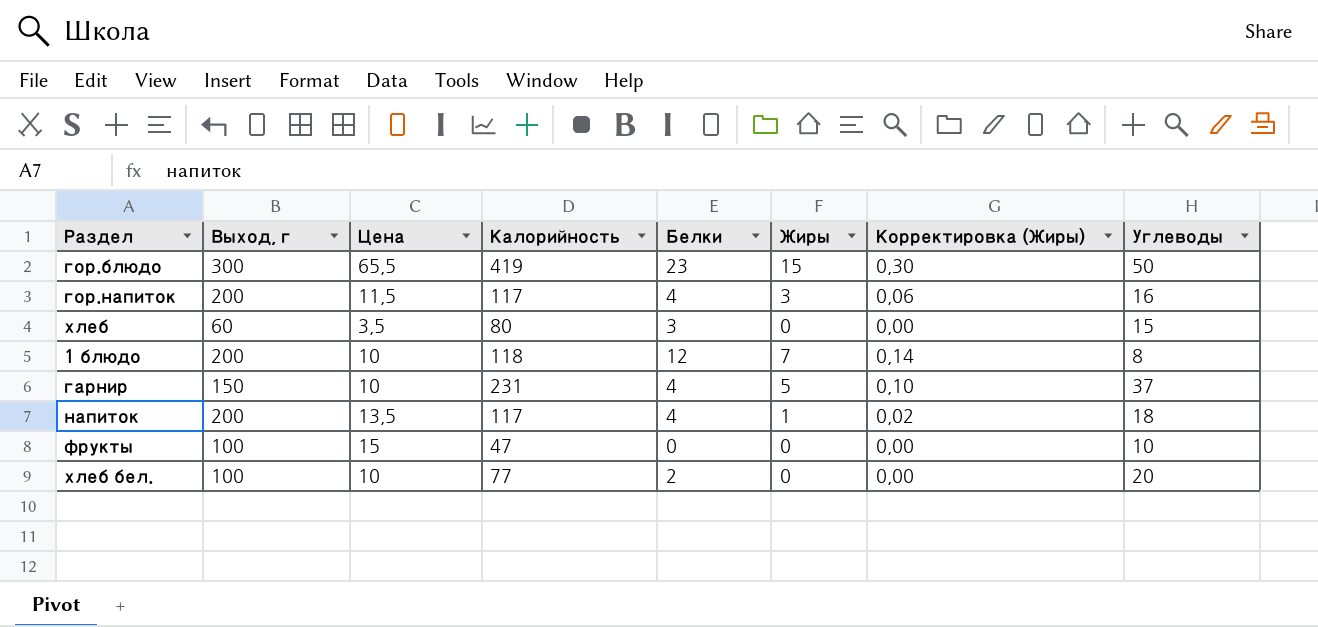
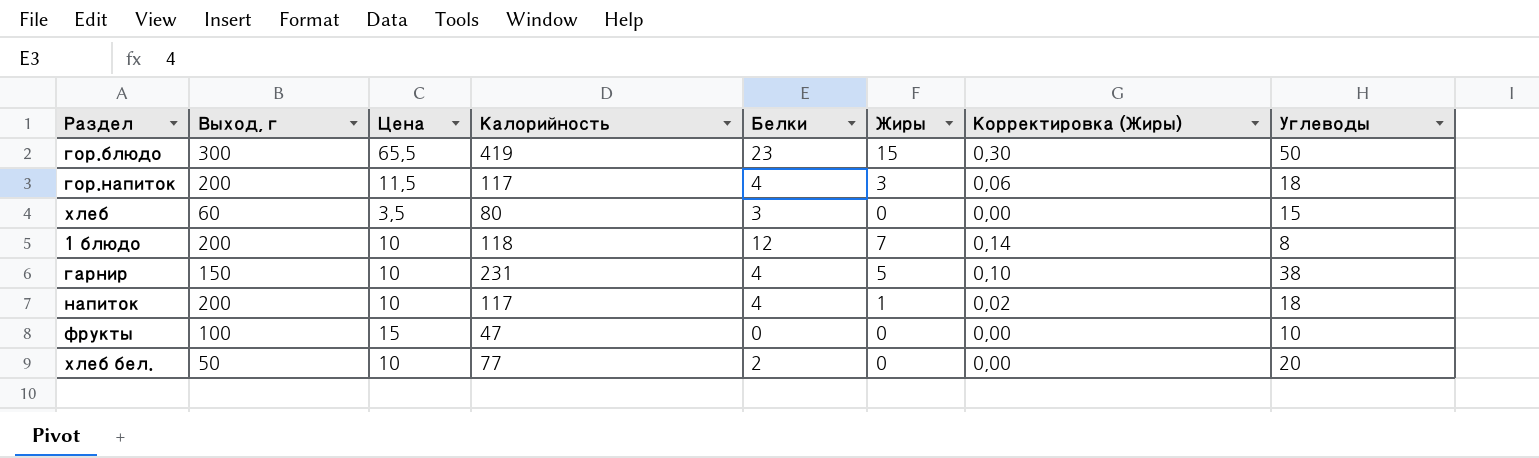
гор.напиток | Углеводы: 16 -> 18
гарнир | Углеводы: 37 -> 38
напиток | Цена: 13,5 -> 10
хлеб бел. | Выход, г: 100 -> 50

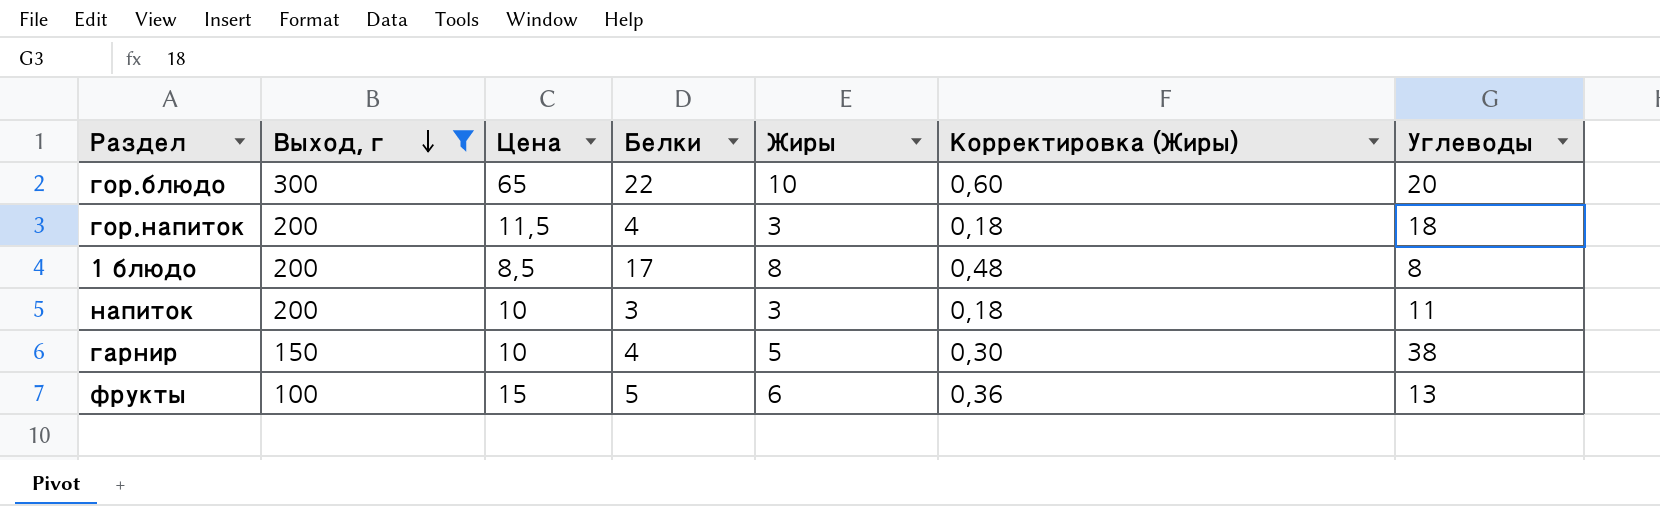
filter: none -> Выход, г >= 100
row order: none -> Выход, г descending
column Калорийность | position: 4 -> none
column Корректировка (Жиры) | formula: [Жиры] * 0,02 -> [Жиры] * 0,06
гор.блюдо | Цена: 65,5 -> 65
гор.блюдо | Белки: 23 -> 22
гор.блюдо | Жиры: 15 -> 10
гор.блюдо | Углеводы: 50 -> 20
1 блюдо | Цена: 10 -> 8,5
1 блюдо | Белки: 12 -> 17
1 блюдо | Жиры: 7 -> 8
напиток | Белки: 4 -> 3
напиток | Жиры: 1 -> 3
напиток | Углеводы: 18 -> 11
фрукты | Белки: 0 -> 5
фрукты | Жиры: 0 -> 6
фрукты | Углеводы: 10 -> 13

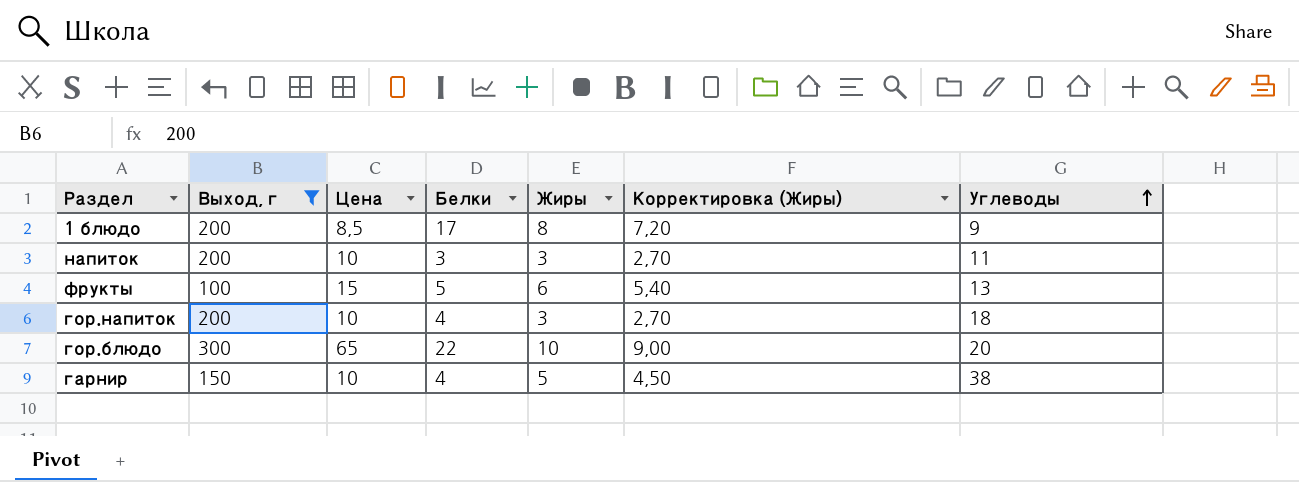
row order: Выход, г descending -> Углеводы ascending
column Корректировка (Жиры) | formula: [Жиры] * 0,06 -> [Жиры] * 0,9
1 блюдо | Углеводы: 8 -> 9
гор.напиток | Цена: 11,5 -> 10

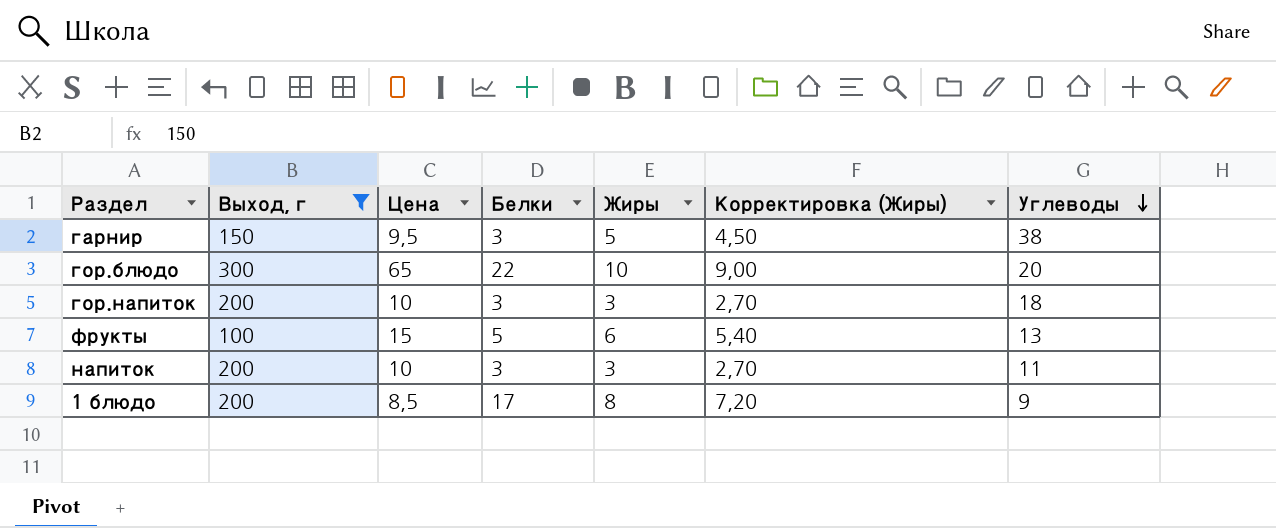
row order: Углеводы ascending -> Углеводы descending
гарнир | Цена: 10 -> 9,5
гарнир | Белки: 4 -> 3
гор.напиток | Белки: 4 -> 3

